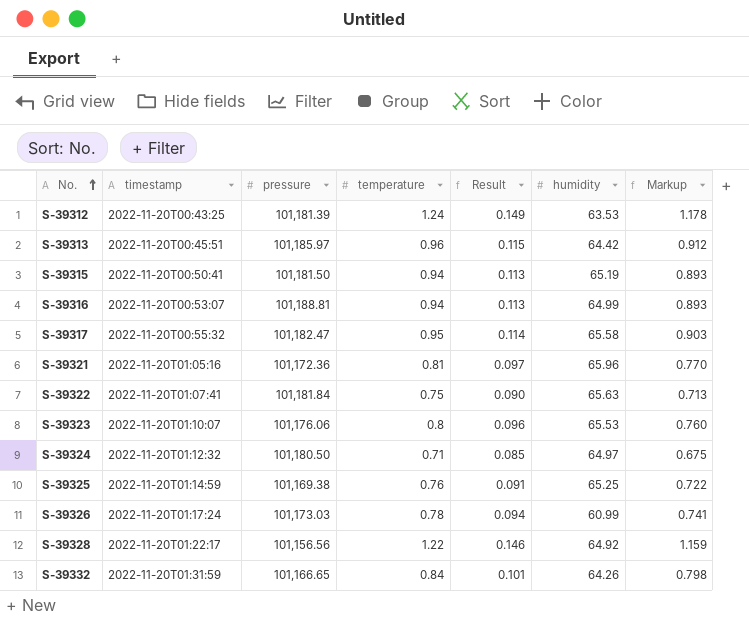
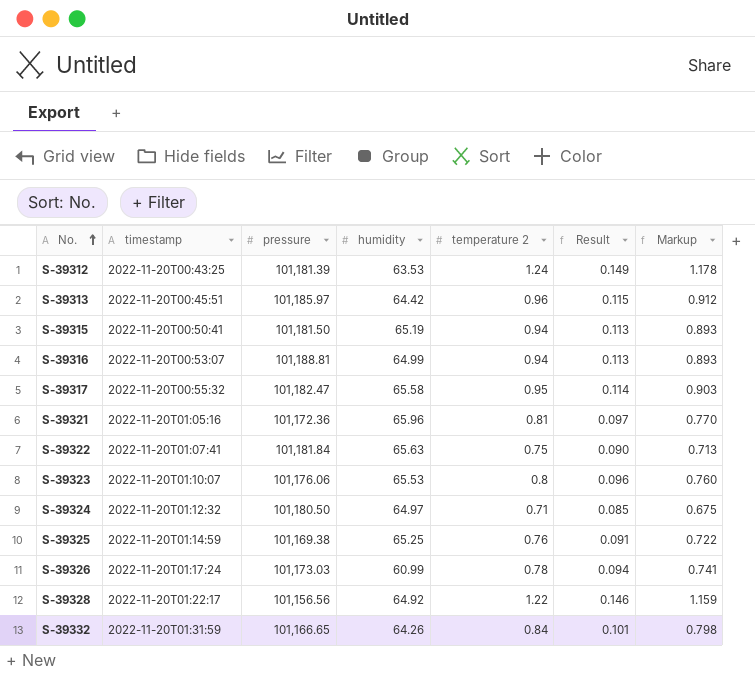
column humidity | position: 6 -> 4
column name: temperature -> temperature 2

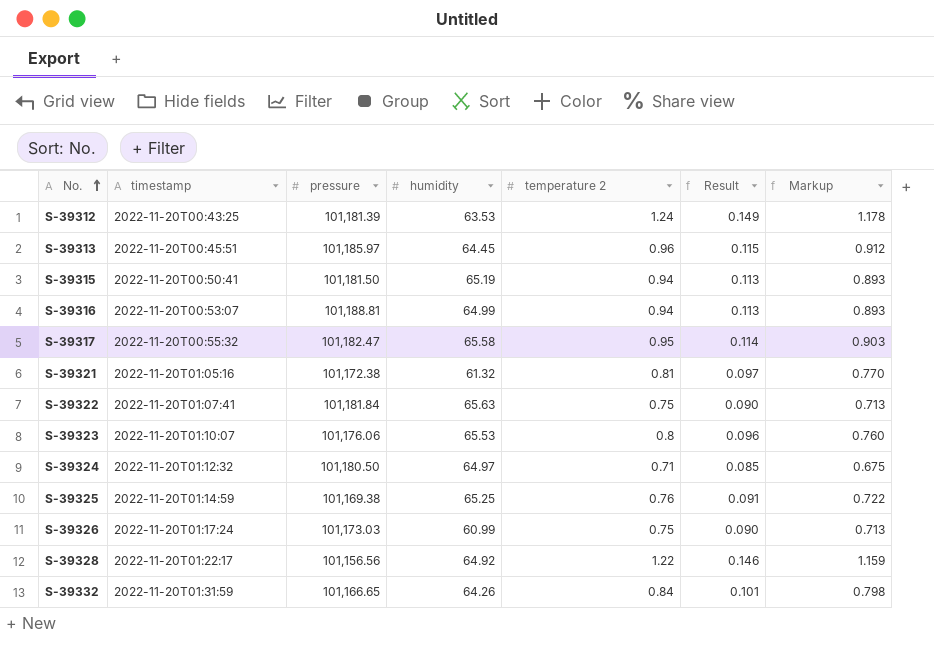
S-39313 | humidity: 64.42 -> 64.45
S-39321 | pressure: 101,172.36 -> 101,172.38
S-39321 | humidity: 65.96 -> 61.32
S-39326 | temperature 2: 0.78 -> 0.75
S-39326 | Result: 0.094 -> 0.090
S-39326 | Markup: 0.741 -> 0.713

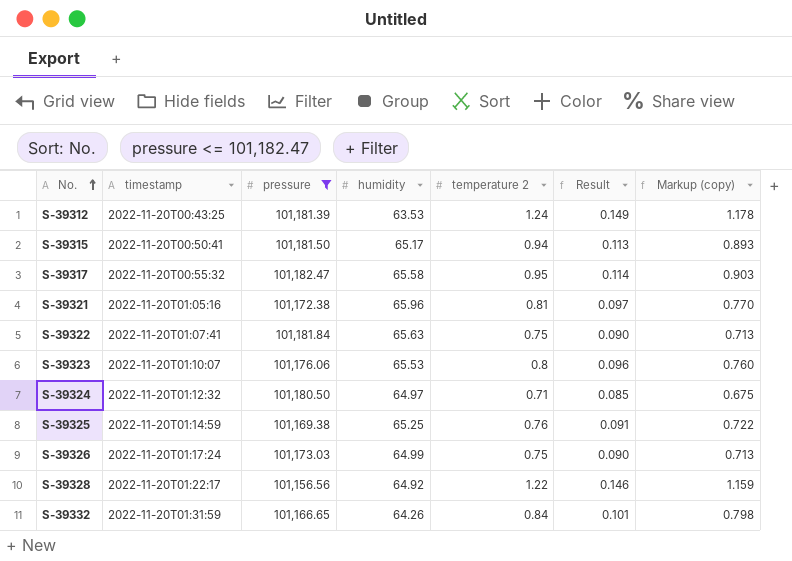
filter: none -> pressure <= 101,182.47
column name: Markup -> Markup (copy)
S-39315 | humidity: 65.19 -> 65.17
S-39321 | humidity: 61.32 -> 65.96
S-39326 | humidity: 60.99 -> 64.99

